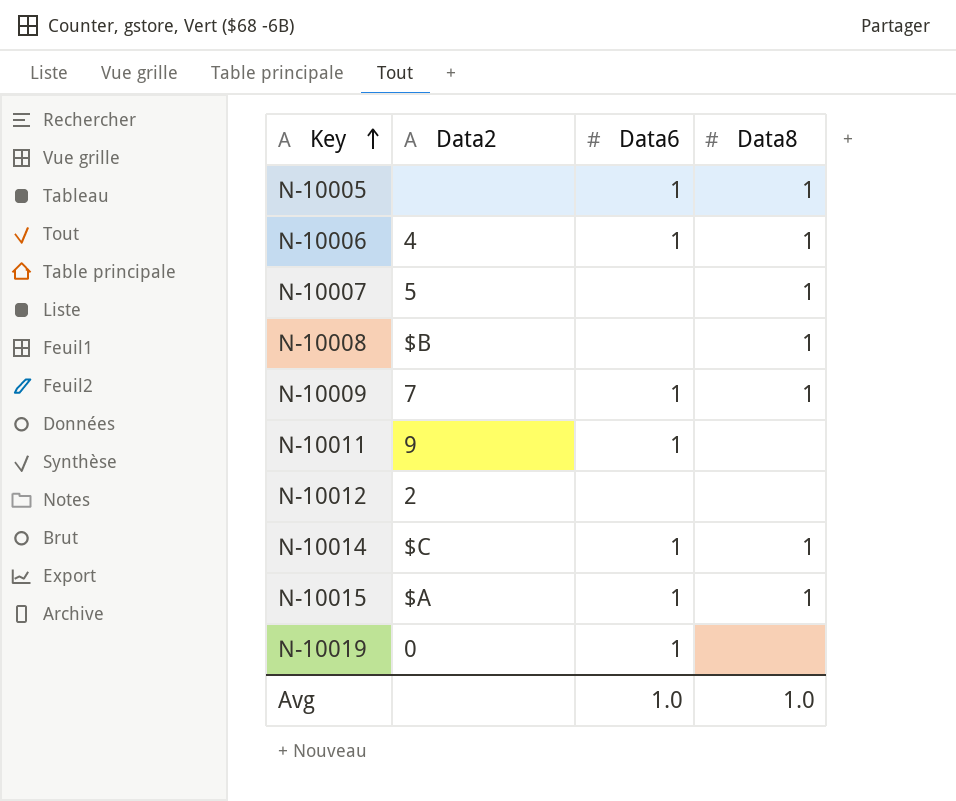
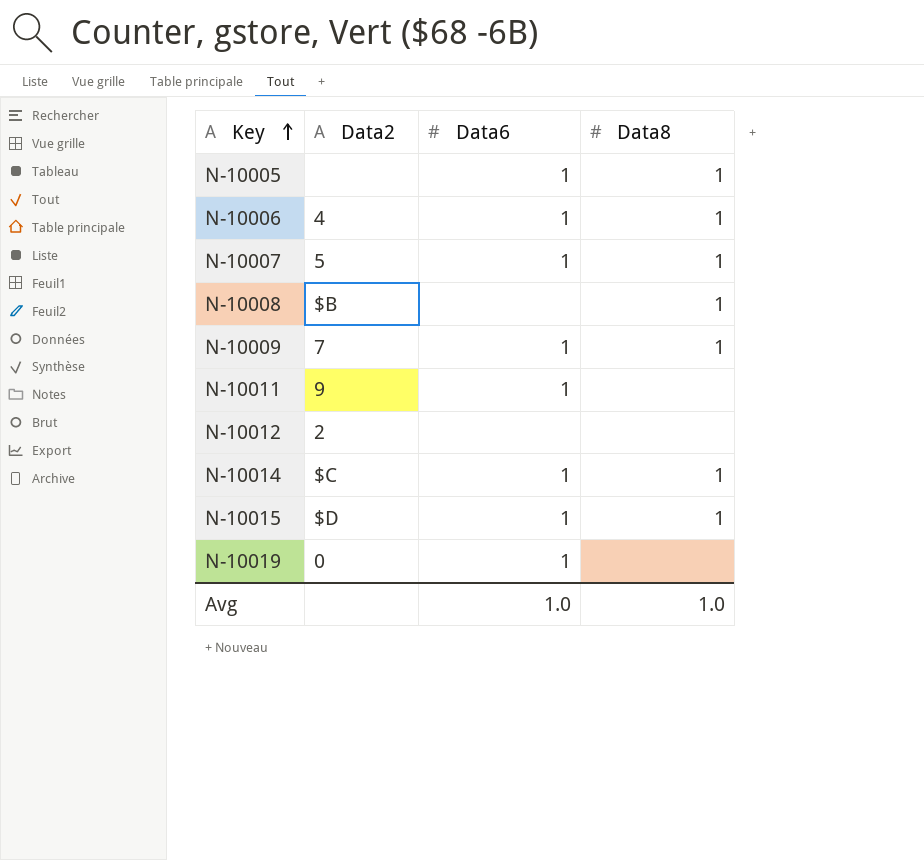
N-10007 | Data6: none -> 1
N-10015 | Data2: $A -> $D

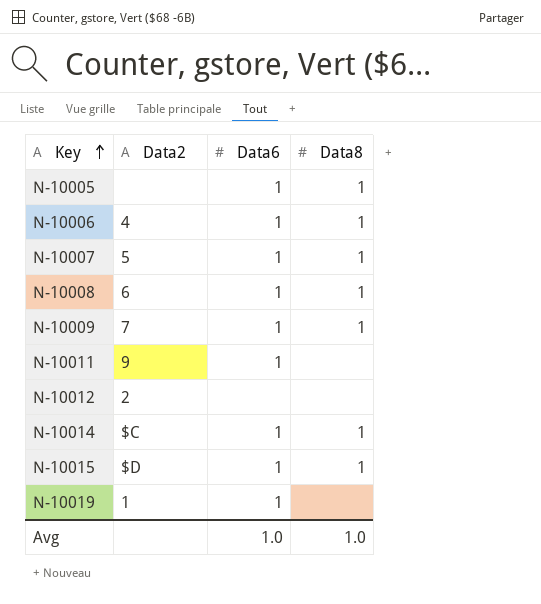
N-10008 | Data2: $B -> 6
N-10008 | Data6: none -> 1
N-10019 | Data2: 0 -> 1

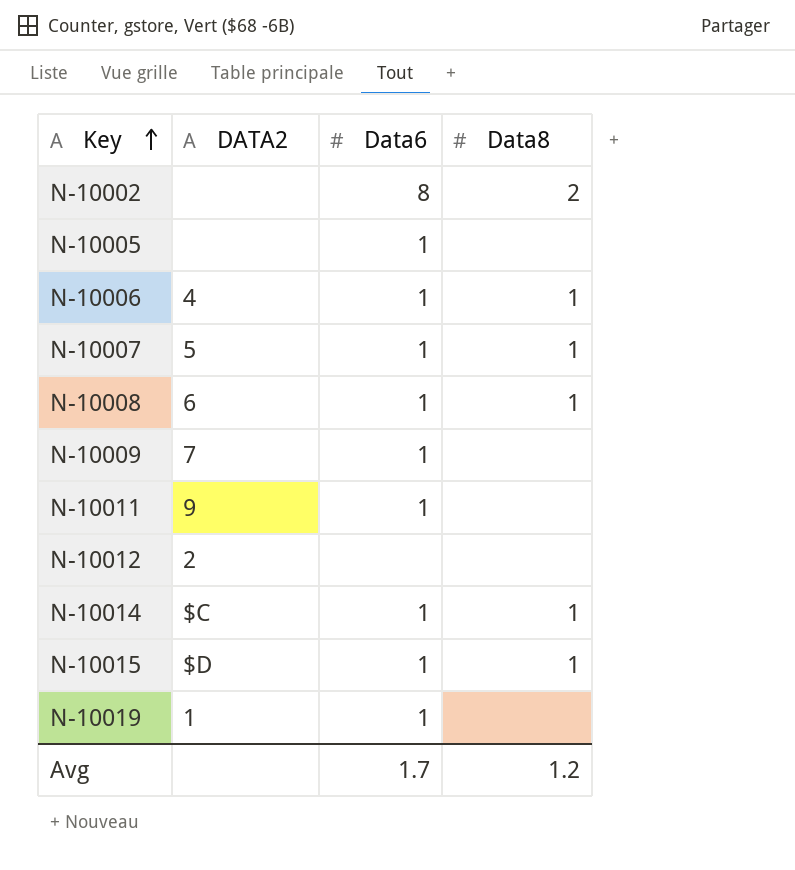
column name: Data2 -> DATA2
row N-10002: none -> none | 8 | 2
N-10005 | Data8: 1 -> none
N-10009 | Data8: 1 -> none
Avg | Data6: 1.0 -> 1.7
Avg | Data8: 1.0 -> 1.2

